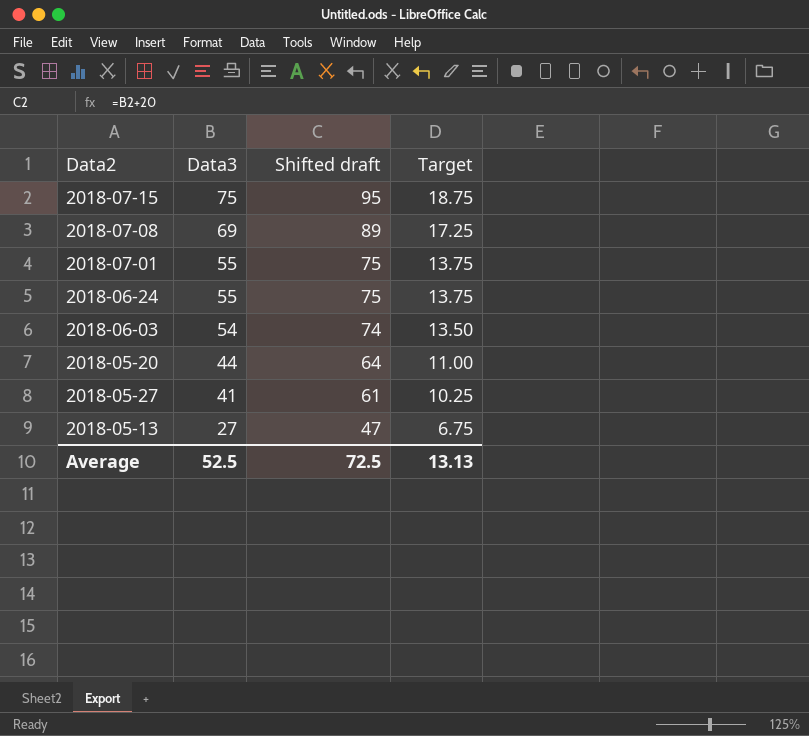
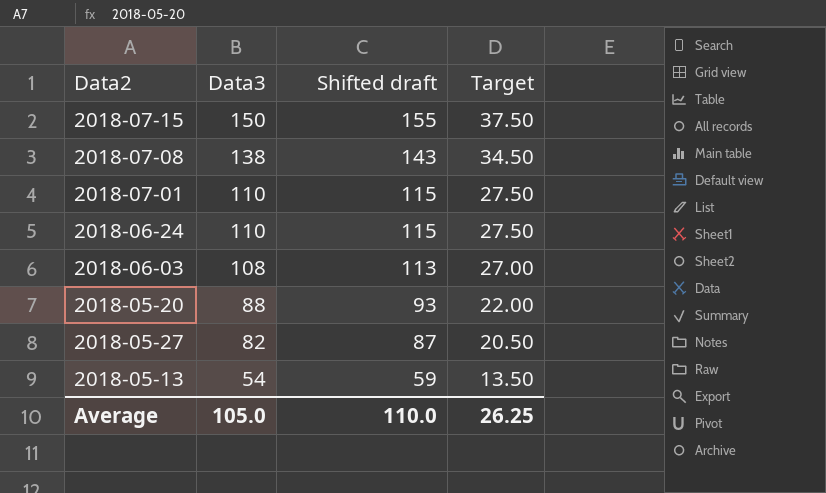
column Shifted draft | formula: [Data3] + 20 -> [Data3] + 5
2018-07-15 | Data3: 75 -> 150
2018-07-15 | Target: 18.75 -> 37.50
2018-07-08 | Data3: 69 -> 138
2018-07-08 | Target: 17.25 -> 34.50
2018-07-01 | Data3: 55 -> 110
2018-07-01 | Target: 13.75 -> 27.50
2018-06-24 | Data3: 55 -> 110
2018-06-24 | Target: 13.75 -> 27.50
2018-06-03 | Data3: 54 -> 108
2018-06-03 | Target: 13.50 -> 27.00
2018-05-20 | Data3: 44 -> 88
2018-05-20 | Target: 11.00 -> 22.00
2018-05-27 | Data3: 41 -> 82
2018-05-27 | Target: 10.25 -> 20.50
2018-05-13 | Data3: 27 -> 54
2018-05-13 | Target: 6.75 -> 13.50
Average | Data3: 52.5 -> 105.0
Average | Shifted draft: 72.5 -> 110.0
Average | Target: 13.13 -> 26.25

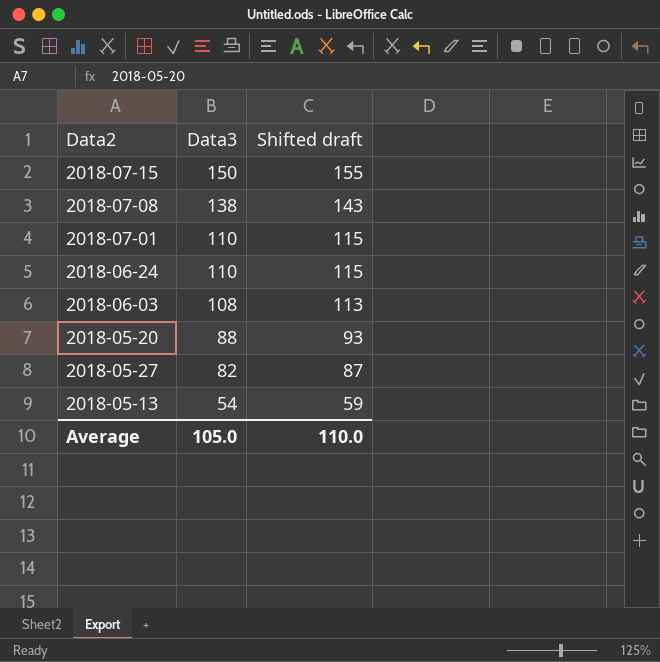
column Target | formula: [Data3] * 0.25 -> none

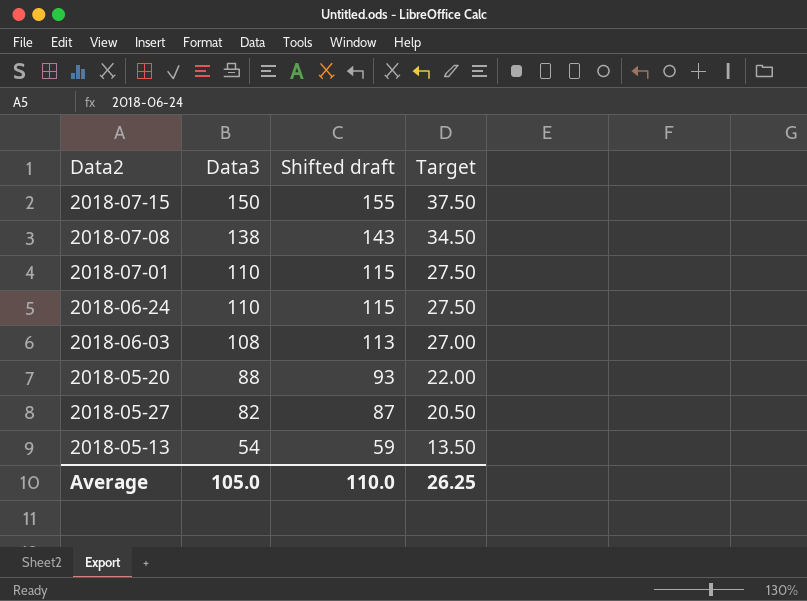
column Target | formula: none -> [Data3] * 0.25

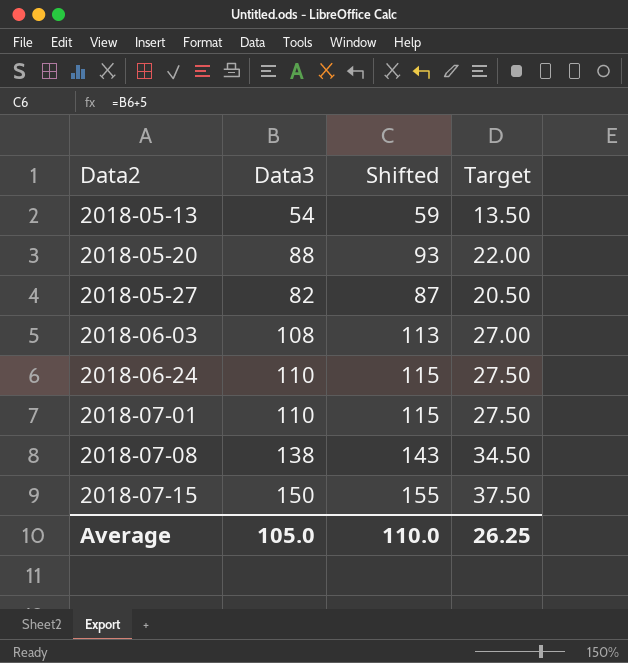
row order: Data3 descending -> Data2 ascending
column name: Shifted draft -> Shifted

